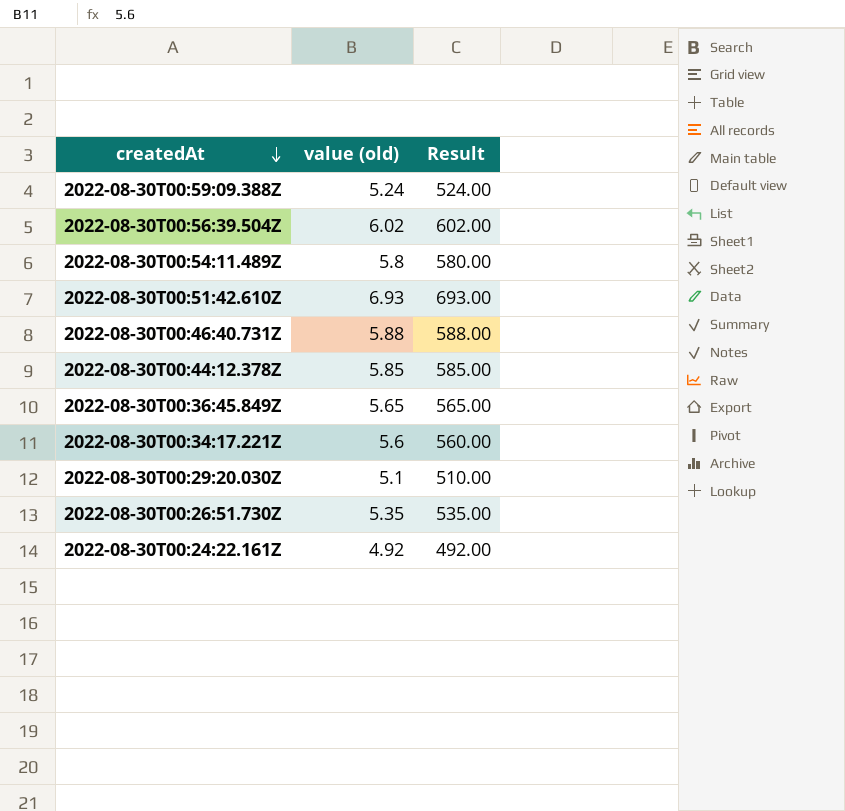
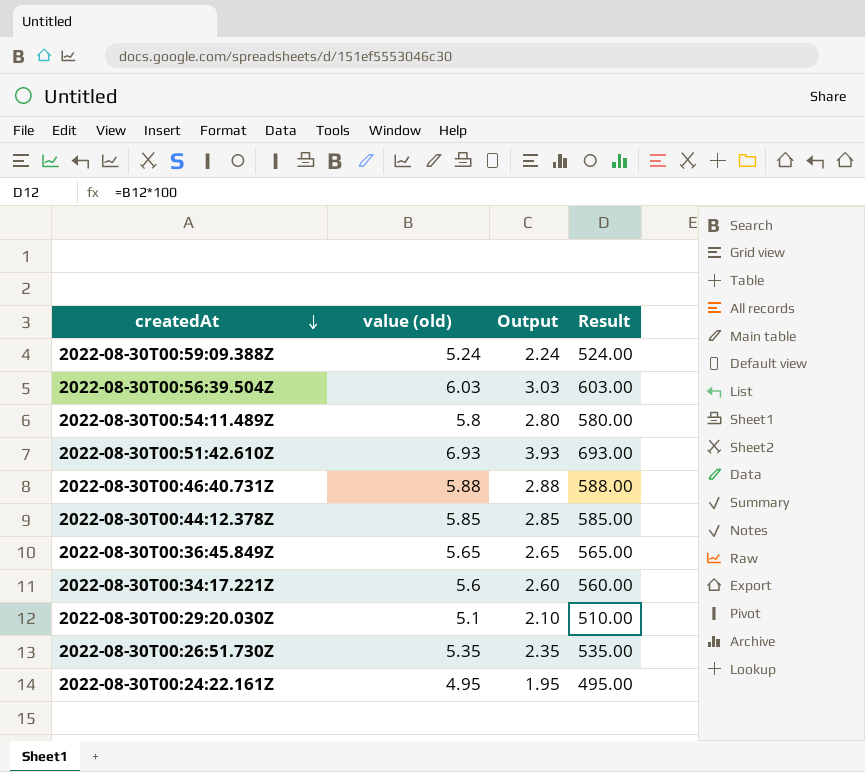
column Output | formula: none -> [value (old)] - 3
2022-08-30T00:56:39.504Z | value (old): 6.02 -> 6.03
2022-08-30T00:56:39.504Z | Result: 602.00 -> 603.00
2022-08-30T00:24:22.161Z | value (old): 4.92 -> 4.95
2022-08-30T00:24:22.161Z | Result: 492.00 -> 495.00

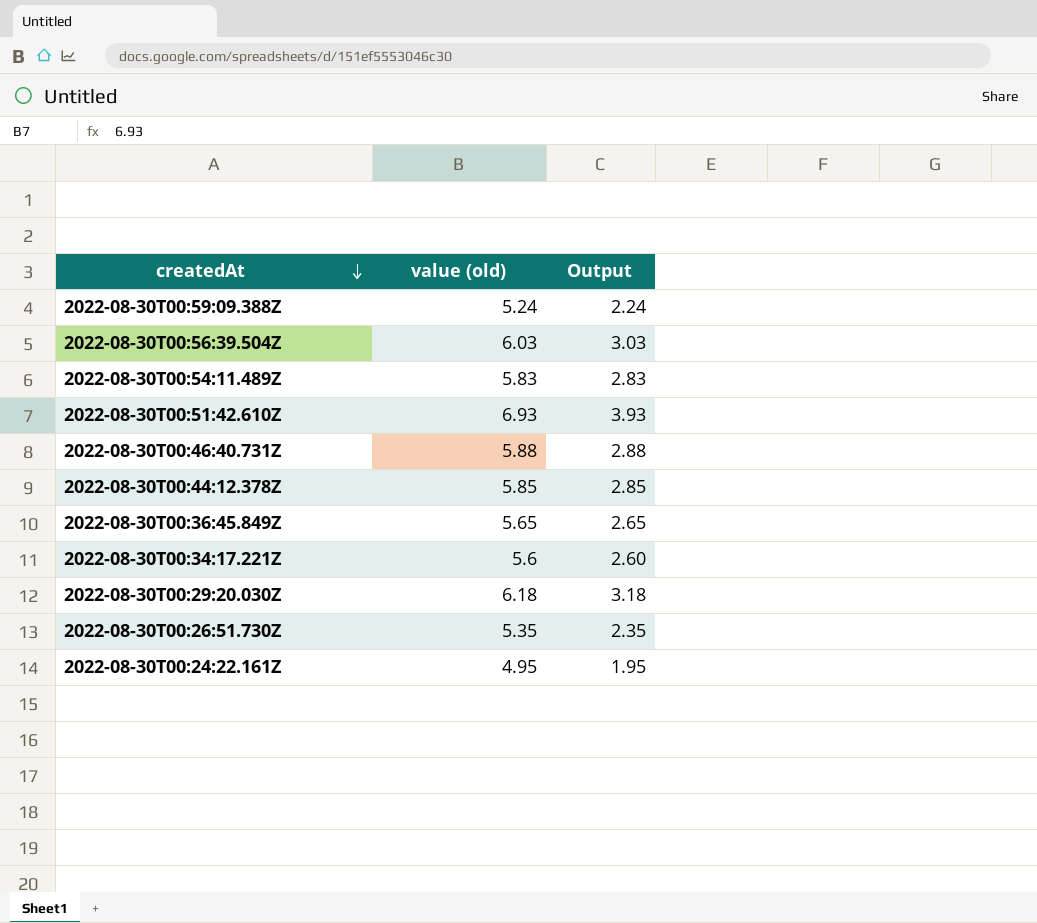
column Result | formula: [value (old)] * 100 -> none
2022-08-30T00:54:11.489Z | value (old): 5.8 -> 5.83
2022-08-30T00:54:11.489Z | Output: 2.80 -> 2.83
2022-08-30T00:29:20.030Z | value (old): 5.1 -> 6.18
2022-08-30T00:29:20.030Z | Output: 2.10 -> 3.18

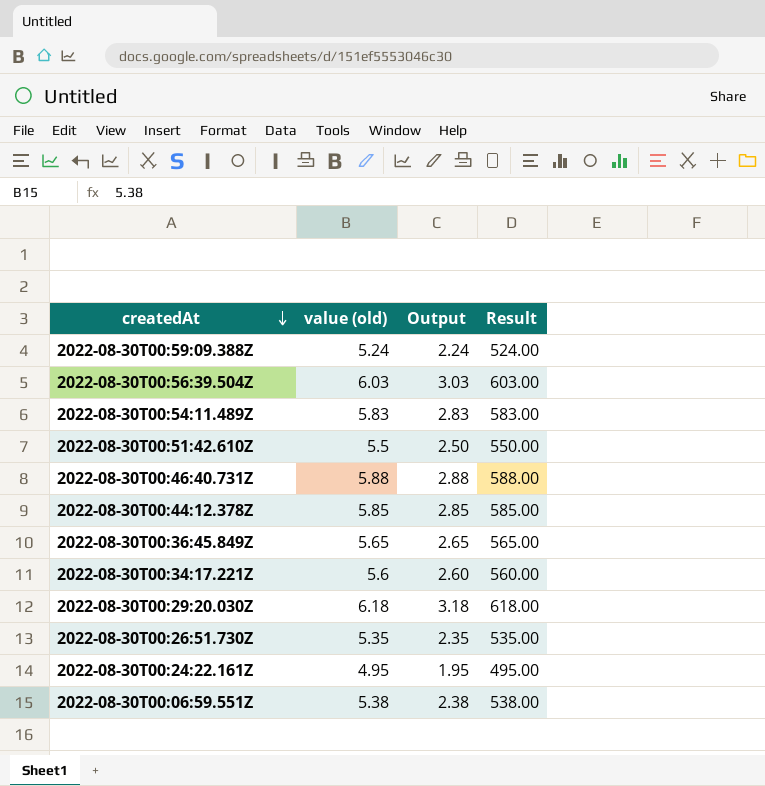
column Result | formula: none -> [value (old)] * 100
2022-08-30T00:51:42.610Z | value (old): 6.93 -> 5.5
2022-08-30T00:51:42.610Z | Output: 3.93 -> 2.50
row 2022-08-30T00:06:59.551Z: none -> 5.38 | 2.38 | 538.00

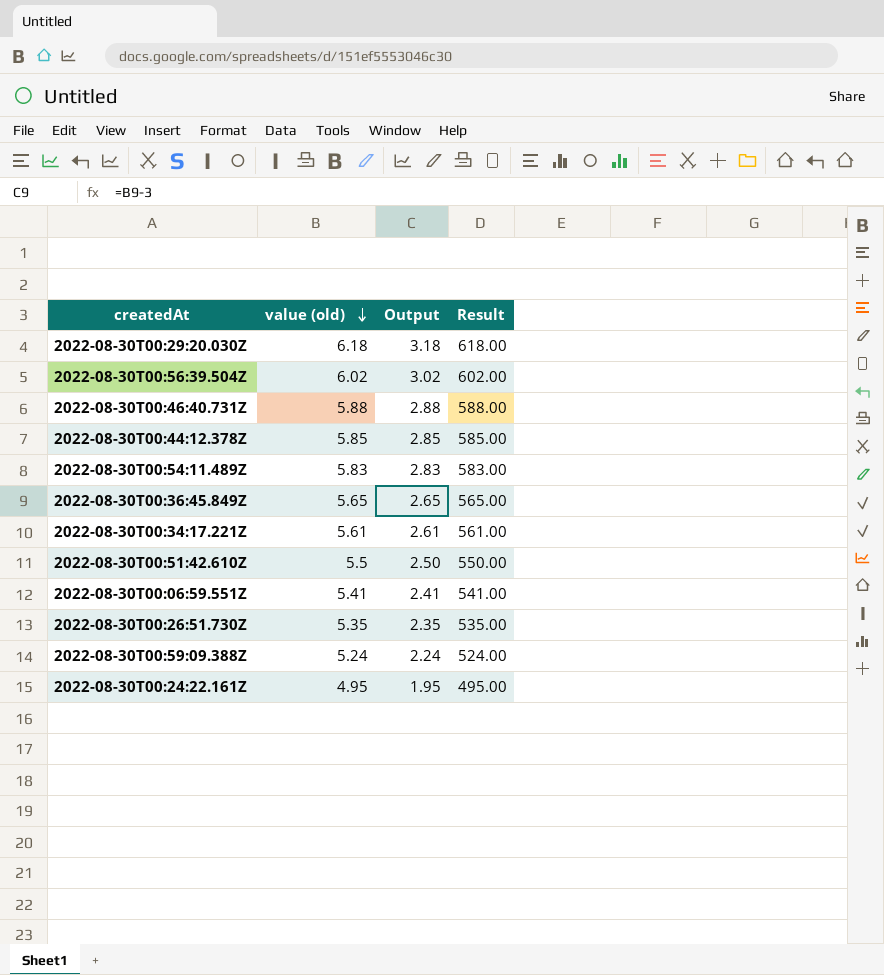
row order: createdAt descending -> value (old) descending
2022-08-30T00:56:39.504Z | value (old): 6.03 -> 6.02
2022-08-30T00:56:39.504Z | Output: 3.03 -> 3.02
2022-08-30T00:56:39.504Z | Result: 603.00 -> 602.00
2022-08-30T00:34:17.221Z | value (old): 5.6 -> 5.61
2022-08-30T00:34:17.221Z | Output: 2.60 -> 2.61
2022-08-30T00:34:17.221Z | Result: 560.00 -> 561.00
2022-08-30T00:06:59.551Z | value (old): 5.38 -> 5.41
2022-08-30T00:06:59.551Z | Output: 2.38 -> 2.41
2022-08-30T00:06:59.551Z | Result: 538.00 -> 541.00

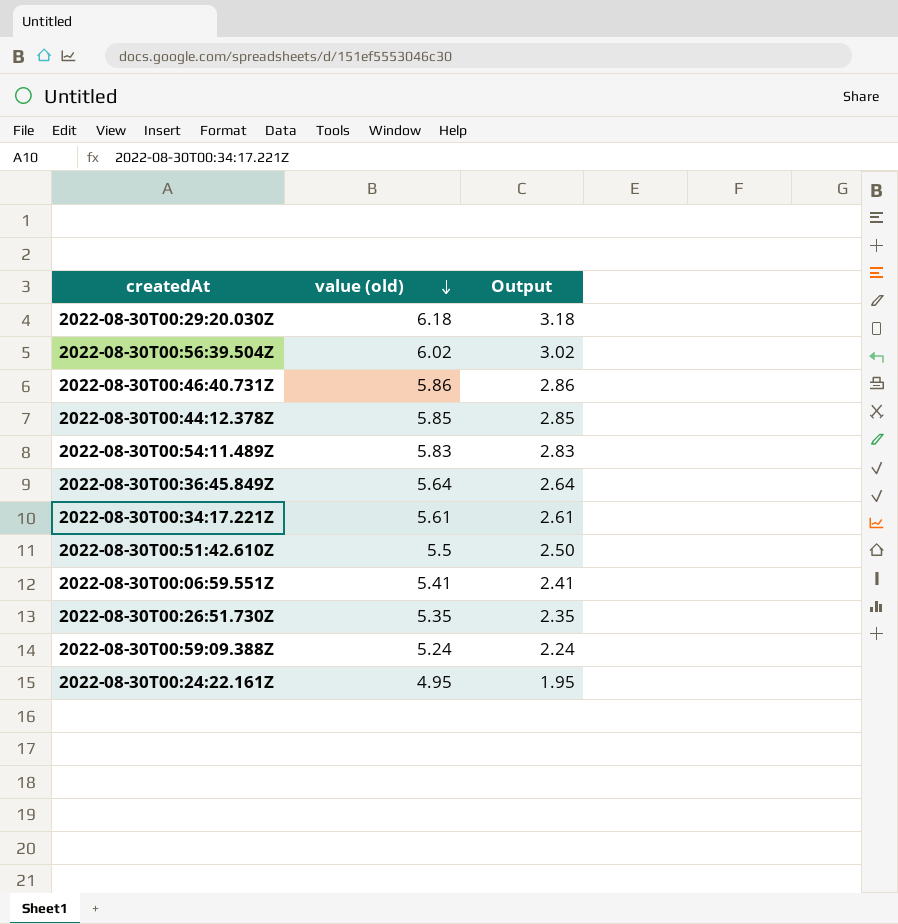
column Result | formula: [value (old)] * 100 -> none
2022-08-30T00:46:40.731Z | value (old): 5.88 -> 5.86
2022-08-30T00:46:40.731Z | Output: 2.88 -> 2.86
2022-08-30T00:36:45.849Z | value (old): 5.65 -> 5.64
2022-08-30T00:36:45.849Z | Output: 2.65 -> 2.64

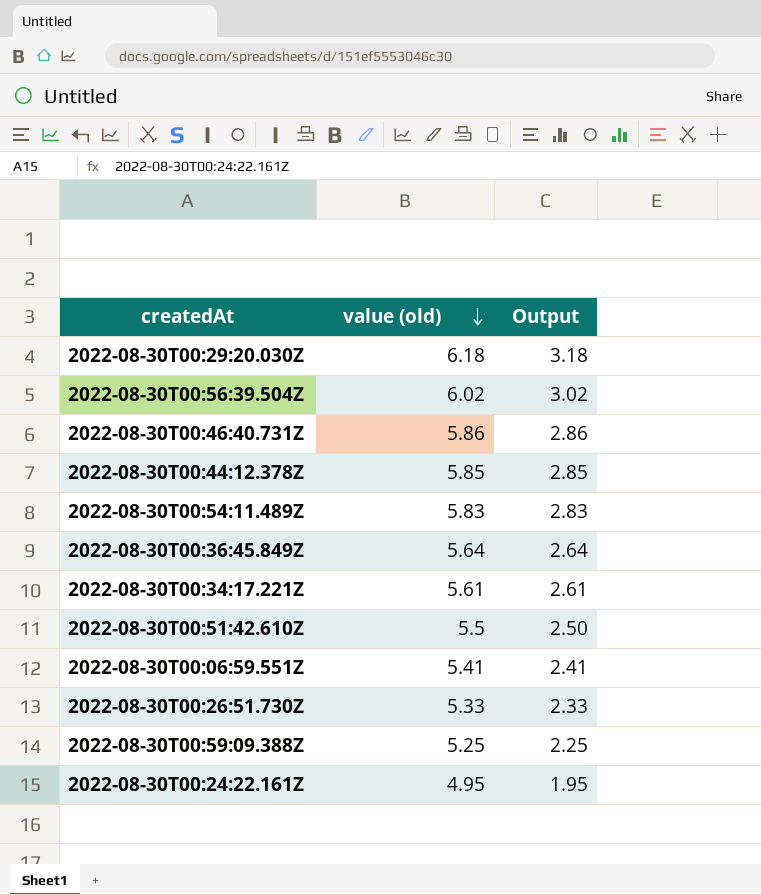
2022-08-30T00:26:51.730Z | value (old): 5.35 -> 5.33
2022-08-30T00:26:51.730Z | Output: 2.35 -> 2.33
2022-08-30T00:59:09.388Z | value (old): 5.24 -> 5.25
2022-08-30T00:59:09.388Z | Output: 2.24 -> 2.25

